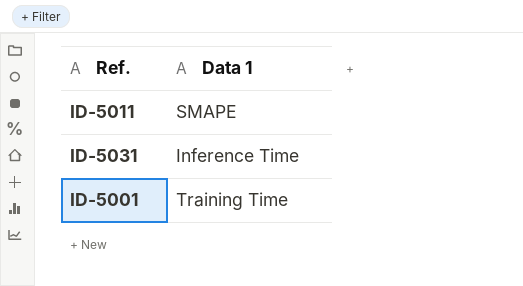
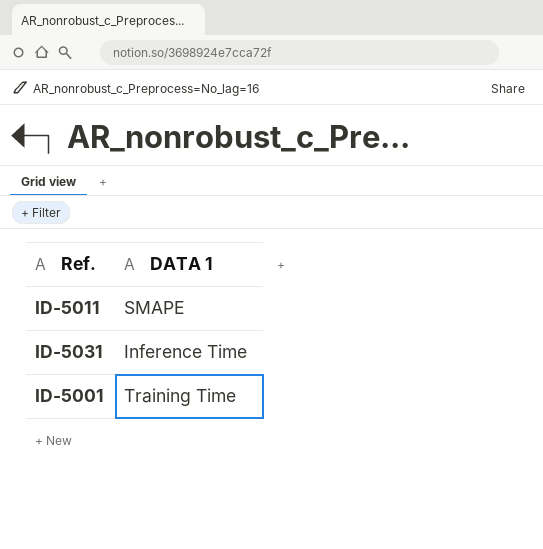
column name: Data 1 -> DATA 1

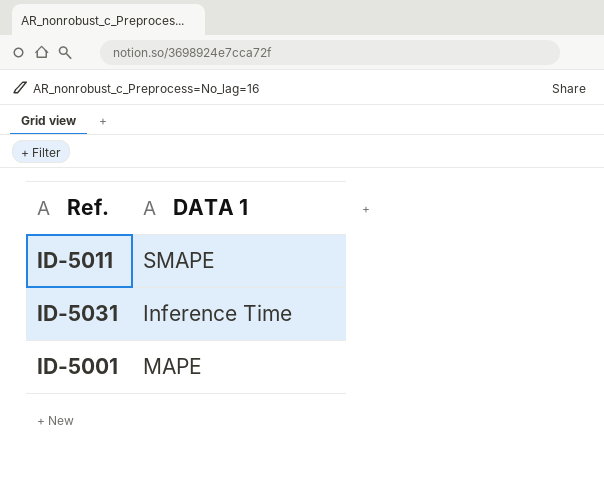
ID-5001 | DATA 1: Training Time -> MAPE

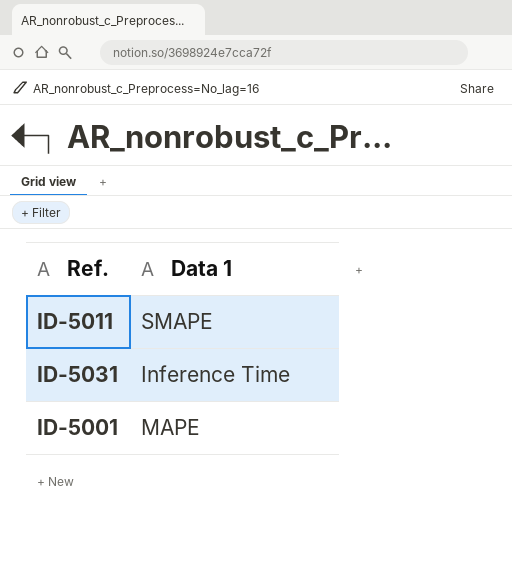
column name: DATA 1 -> Data 1

